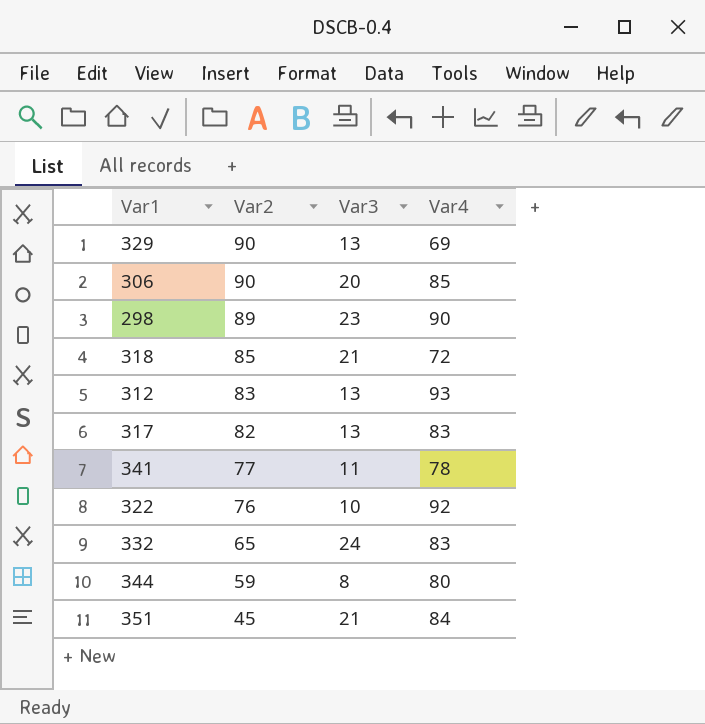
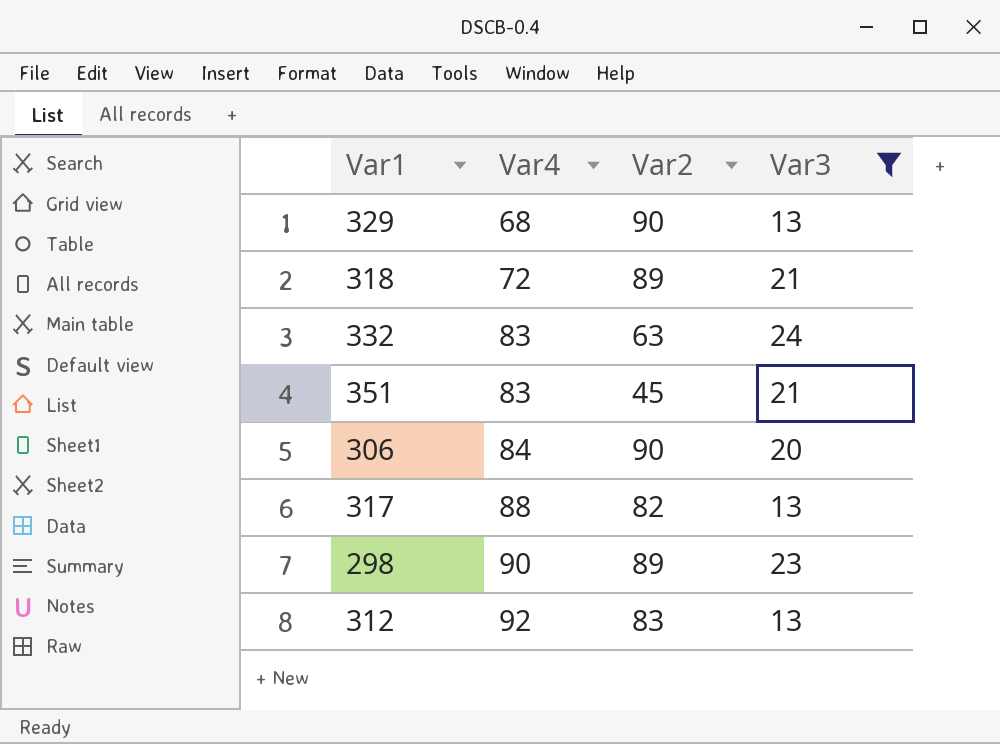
filter: none -> Var3 >= 13
row order: Var2 descending -> Var4 ascending
column Var4 | position: 4 -> 2
329 | Var4: 69 -> 68
318 | Var2: 85 -> 89
332 | Var2: 65 -> 63
351 | Var4: 84 -> 83
306 | Var4: 85 -> 84
317 | Var4: 83 -> 88
312 | Var4: 93 -> 92

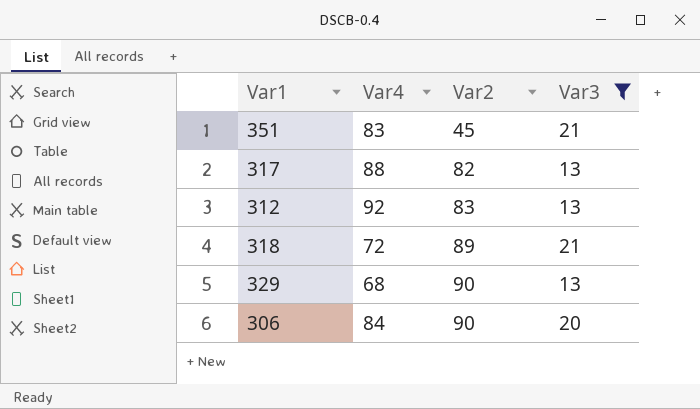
row order: Var4 ascending -> Var2 ascending
row 332: 83 | 63 | 24 -> none
row 298: 90 | 89 | 23 -> none

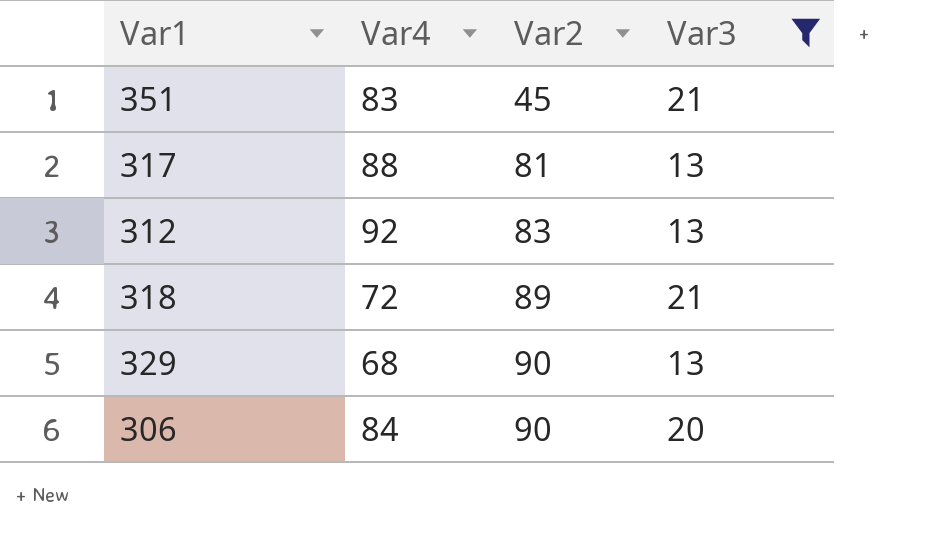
317 | Var2: 82 -> 81

